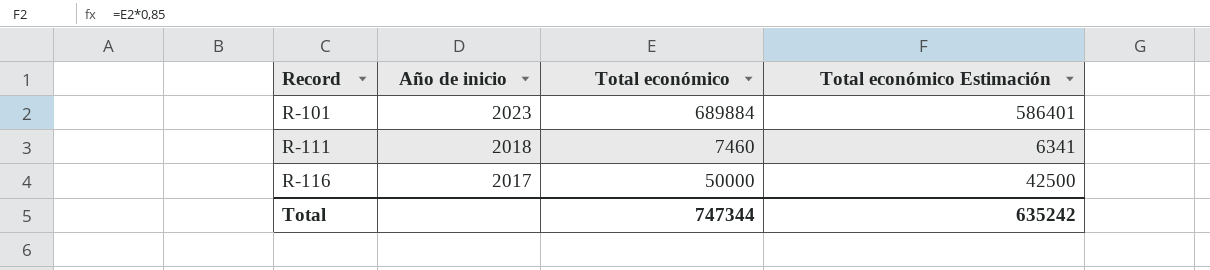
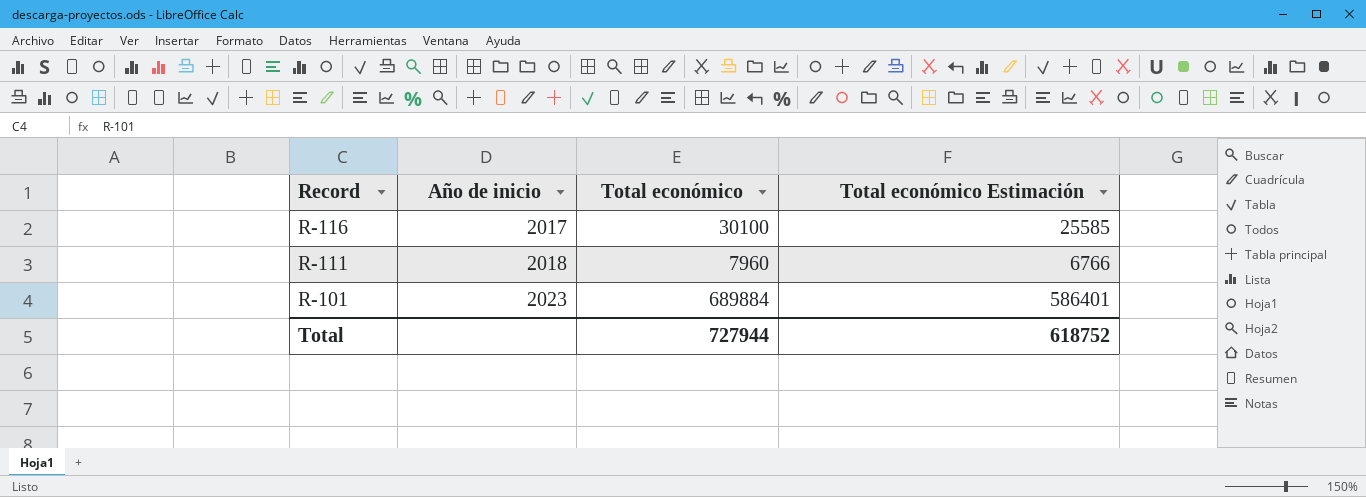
row order: Record ascending -> Record descending
R-116 | Total económico: 50000 -> 30100
R-116 | Total económico Estimación: 42500 -> 25585
R-111 | Total económico: 7460 -> 7960
R-111 | Total económico Estimación: 6341 -> 6766
Total | Total económico: 747344 -> 727944
Total | Total económico Estimación: 635242 -> 618752

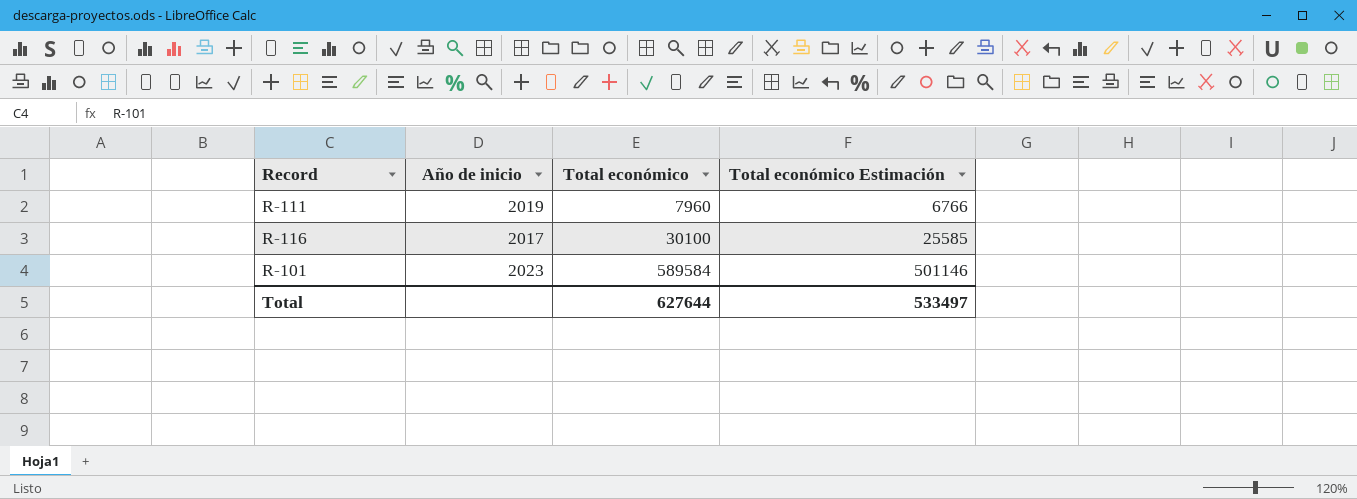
row order: Record descending -> Total económico ascending
R-111 | Año de inicio: 2018 -> 2019
R-101 | Total económico: 689884 -> 589584
R-101 | Total económico Estimación: 586401 -> 501146
Total | Total económico: 727944 -> 627644
Total | Total económico Estimación: 618752 -> 533497

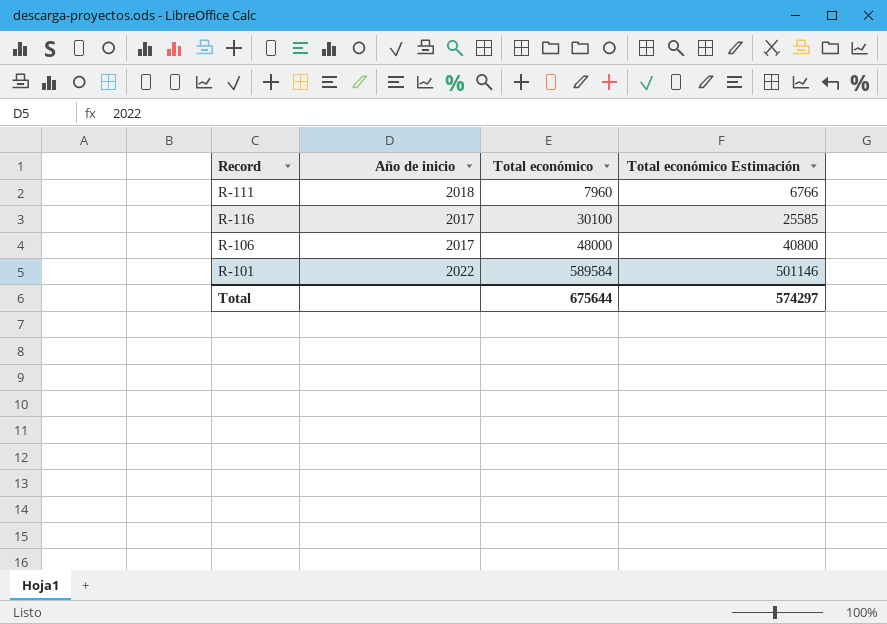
R-111 | Año de inicio: 2019 -> 2018
row R-106: none -> 2017 | 48000 | 40800
R-101 | Año de inicio: 2023 -> 2022
Total | Total económico: 627644 -> 675644
Total | Total económico Estimación: 533497 -> 574297

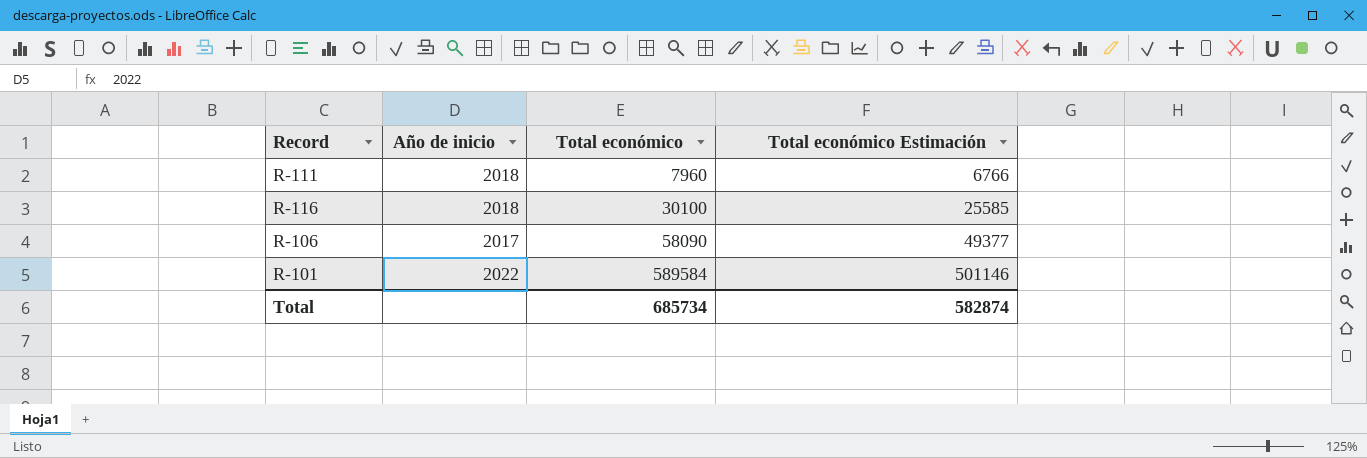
R-116 | Año de inicio: 2017 -> 2018
R-106 | Total económico: 48000 -> 58090
R-106 | Total económico Estimación: 40800 -> 49377
Total | Total económico: 675644 -> 685734
Total | Total económico Estimación: 574297 -> 582874

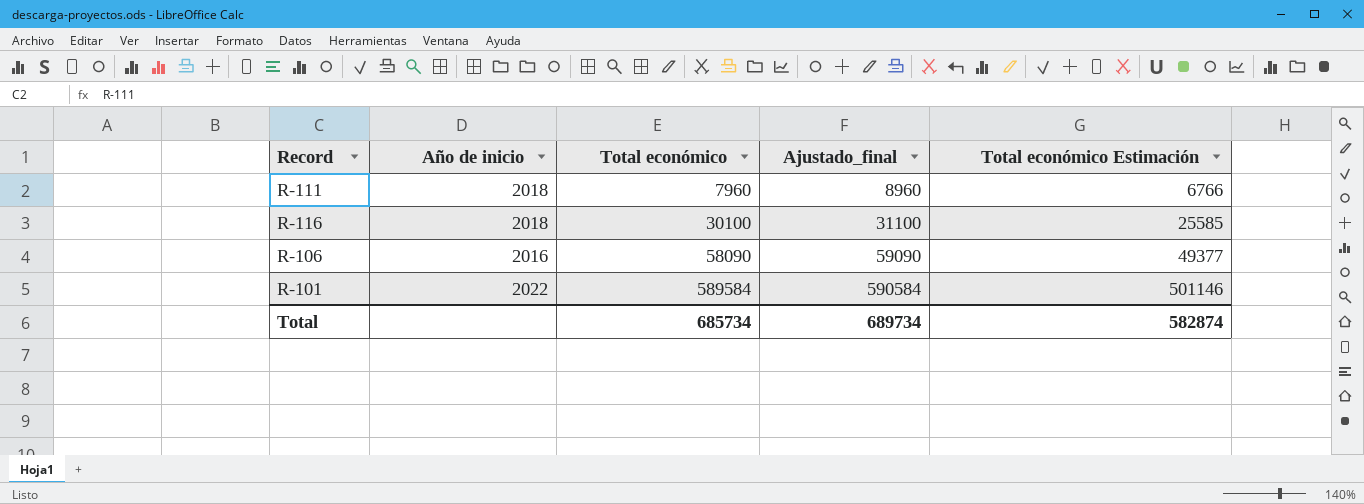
column Ajustado_final | formula: none -> [Total económico] + 1000
R-106 | Año de inicio: 2017 -> 2016

